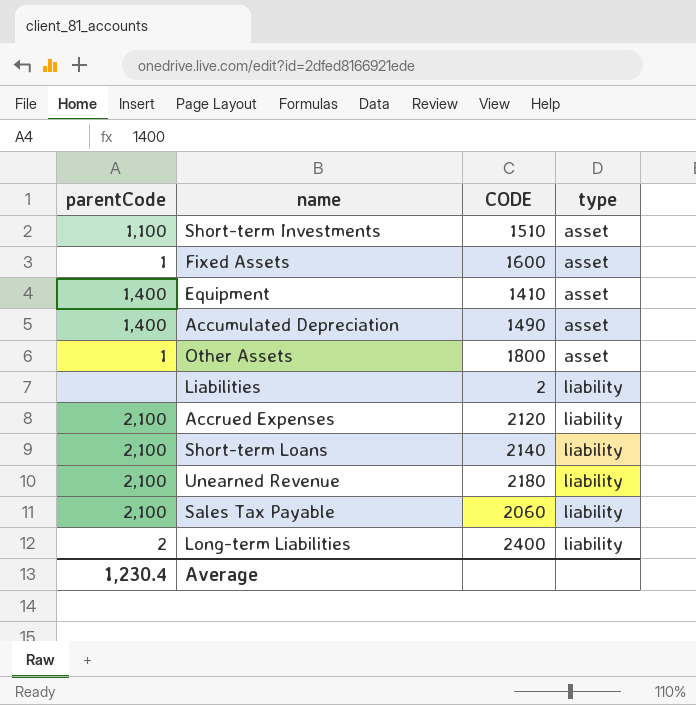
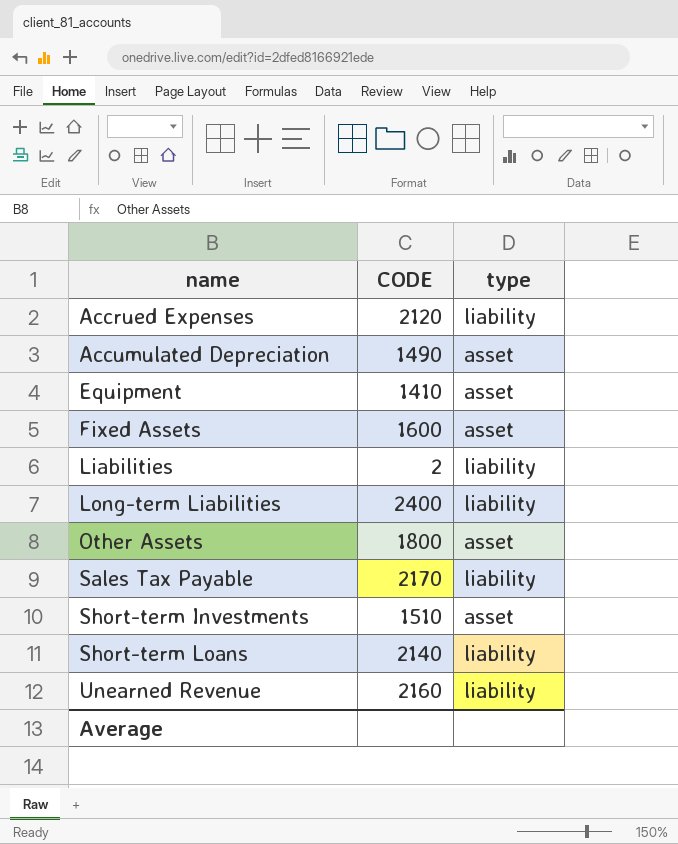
row order: type ascending -> name ascending
column parentCode | position: 1 -> none
Sales Tax Payable | CODE: 2060 -> 2170
Unearned Revenue | CODE: 2180 -> 2160

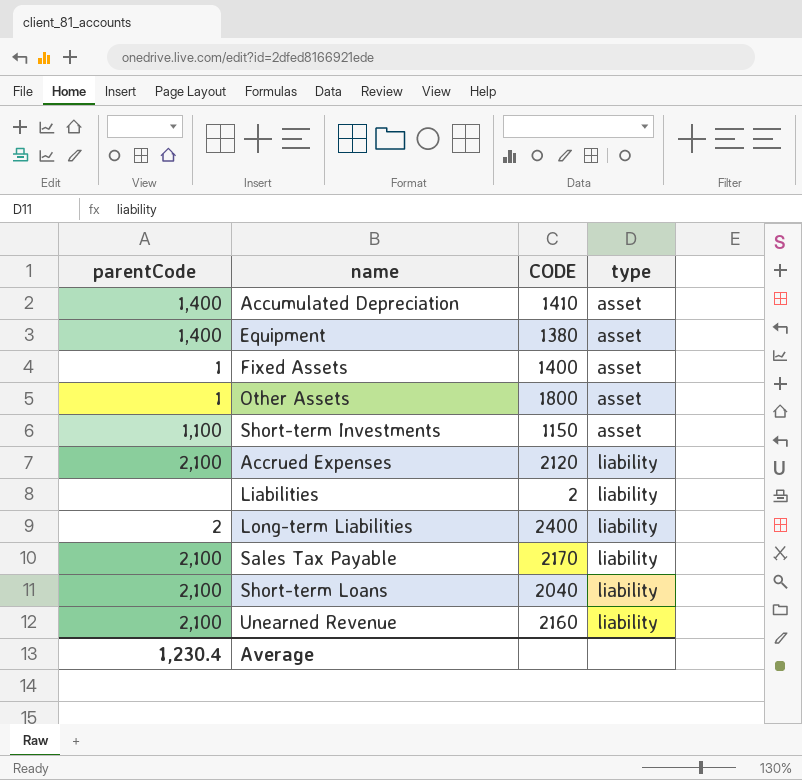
row order: name ascending -> type ascending
column parentCode | position: none -> 1
Accumulated Depreciation | CODE: 1490 -> 1410
Equipment | CODE: 1410 -> 1380
Fixed Assets | CODE: 1600 -> 1400
Short-term Investments | CODE: 1510 -> 1150
Short-term Loans | CODE: 2140 -> 2040

